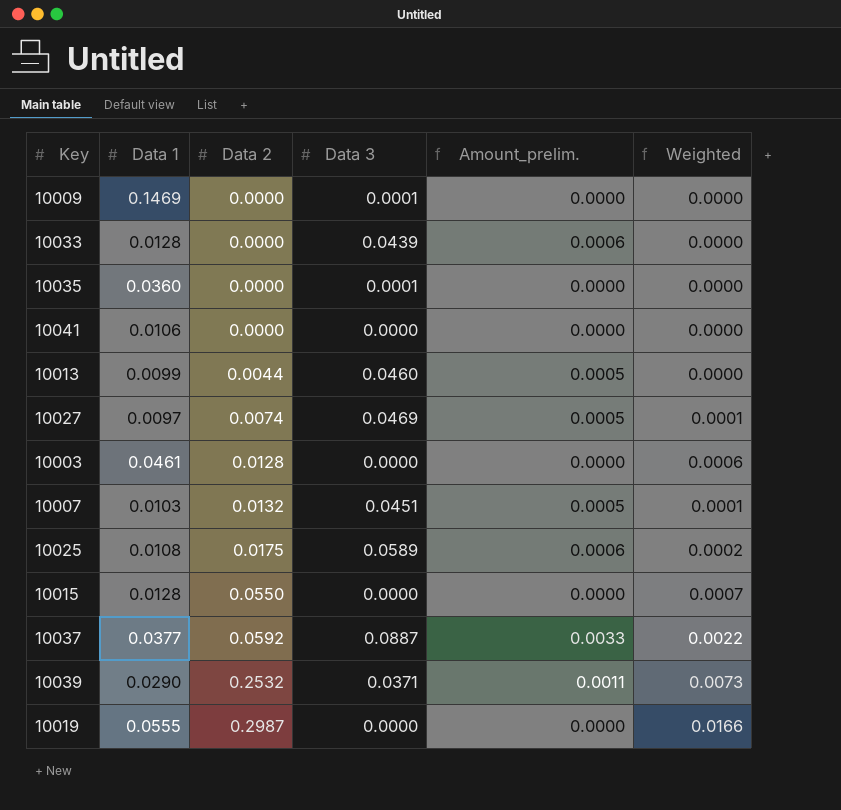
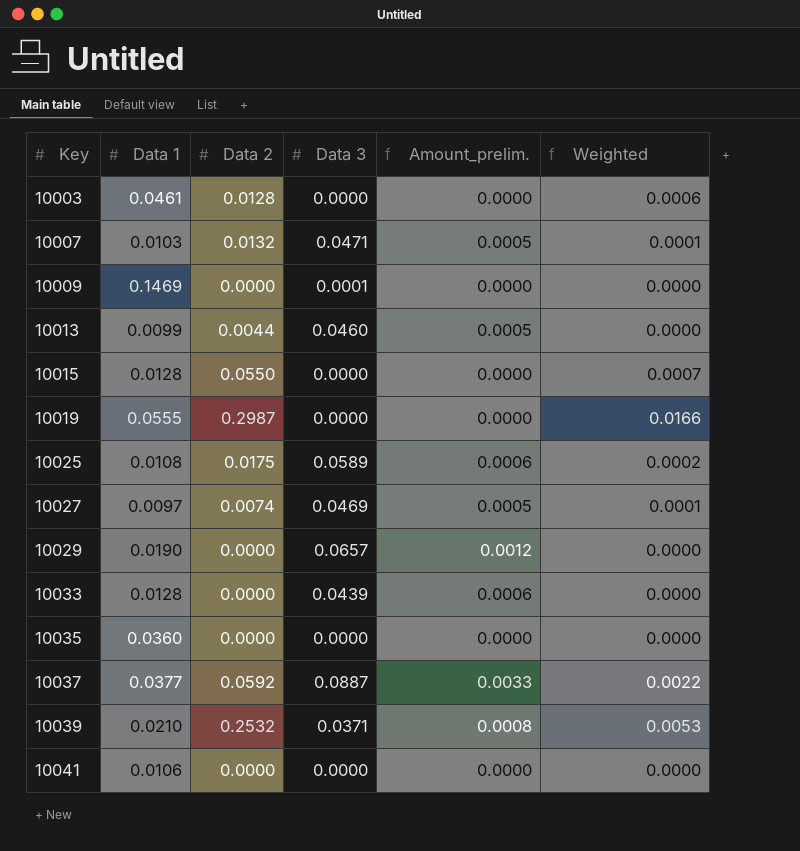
row order: Data 2 ascending -> Key ascending
10007 | Data 3: 0.0451 -> 0.0471
row 10029: none -> 0.0190 | 0.0000 | 0.0657 | 0.0012 | 0.0000
10035 | Data 3: 0.0001 -> 0.0000
10039 | Data 1: 0.0290 -> 0.0210
10039 | Amount_prelim.: 0.0011 -> 0.0008
10039 | Weighted: 0.0073 -> 0.0053

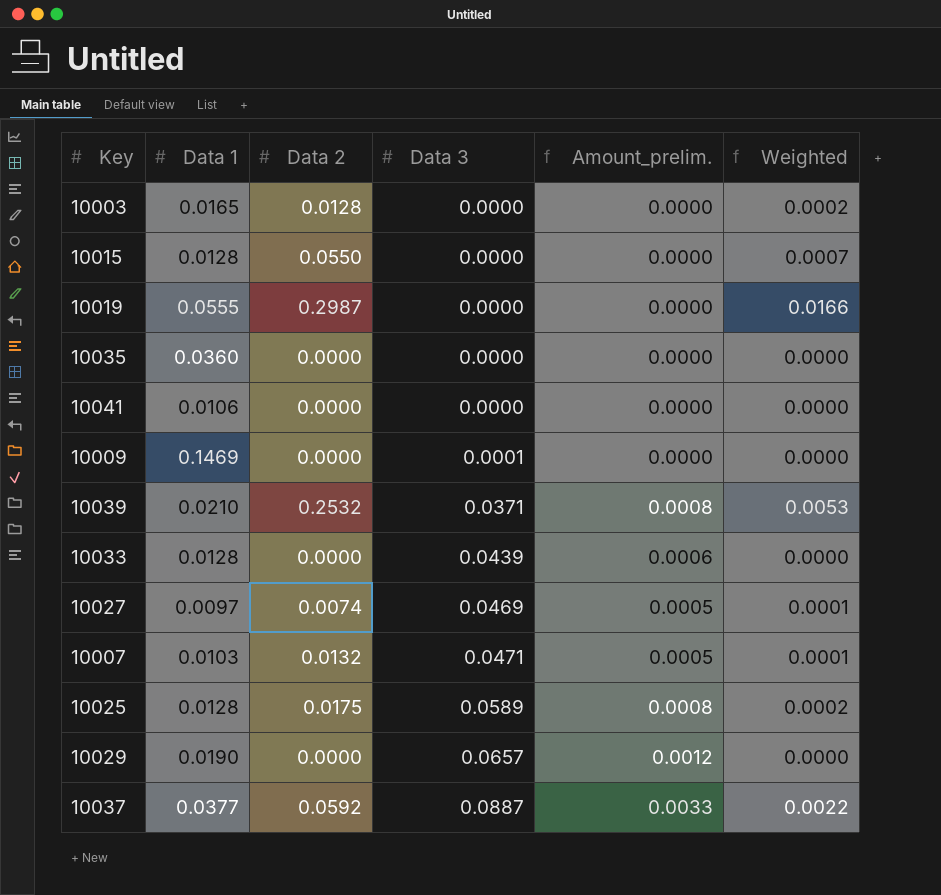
row order: Key ascending -> Data 3 ascending
row 10013: 0.0099 | 0.0044 | 0.0460 | 0.0005 | 0.0000 -> none
10003 | Data 1: 0.0461 -> 0.0165
10003 | Weighted: 0.0006 -> 0.0002
10025 | Data 1: 0.0108 -> 0.0128
10025 | Amount_prelim.: 0.0006 -> 0.0008

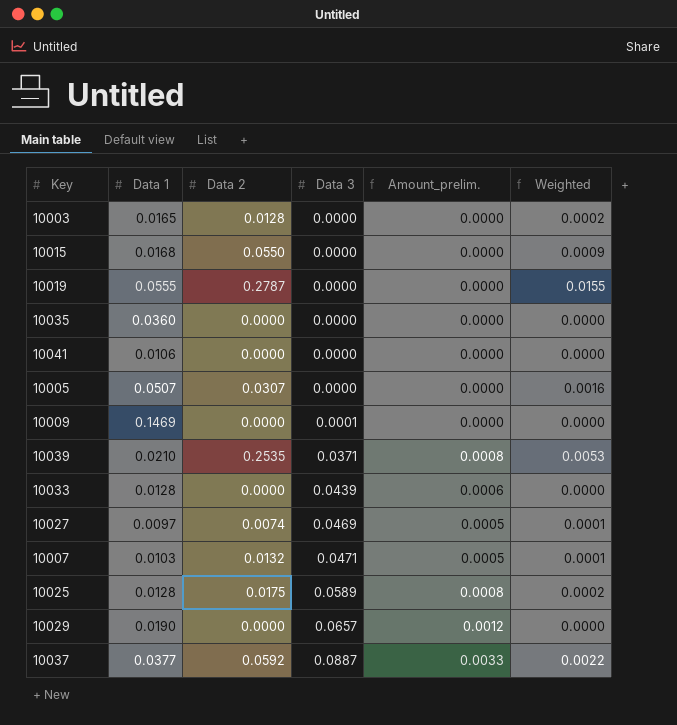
10015 | Data 1: 0.0128 -> 0.0168
10015 | Weighted: 0.0007 -> 0.0009
10019 | Data 2: 0.2987 -> 0.2787
10019 | Weighted: 0.0166 -> 0.0155
row 10005: none -> 0.0507 | 0.0307 | 0.0000 | 0.0000 | 0.0016
10039 | Data 2: 0.2532 -> 0.2535

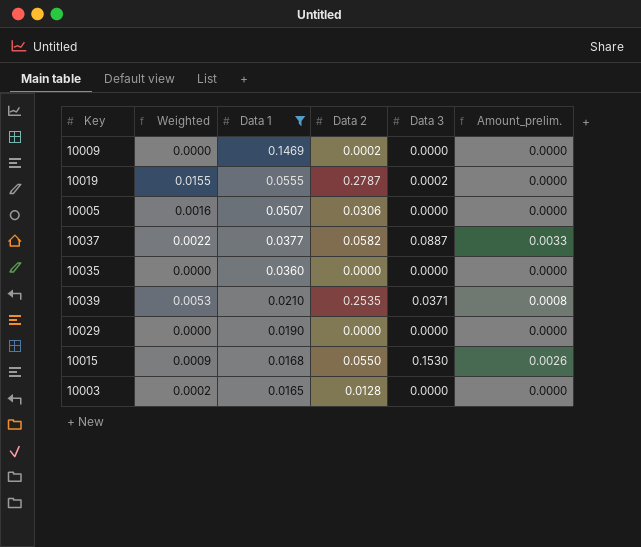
filter: none -> Data 1 >= 0.0165
row order: Data 3 ascending -> Data 1 descending
column Weighted | position: 6 -> 2
10009 | Data 2: 0.0000 -> 0.0002
10009 | Data 3: 0.0001 -> 0.0000
10019 | Data 3: 0.0000 -> 0.0002
10005 | Data 2: 0.0307 -> 0.0306
10037 | Data 2: 0.0592 -> 0.0582
10029 | Data 3: 0.0657 -> 0.0000
10029 | Amount_prelim.: 0.0012 -> 0.0000
10015 | Data 3: 0.0000 -> 0.1530
10015 | Amount_prelim.: 0.0000 -> 0.0026

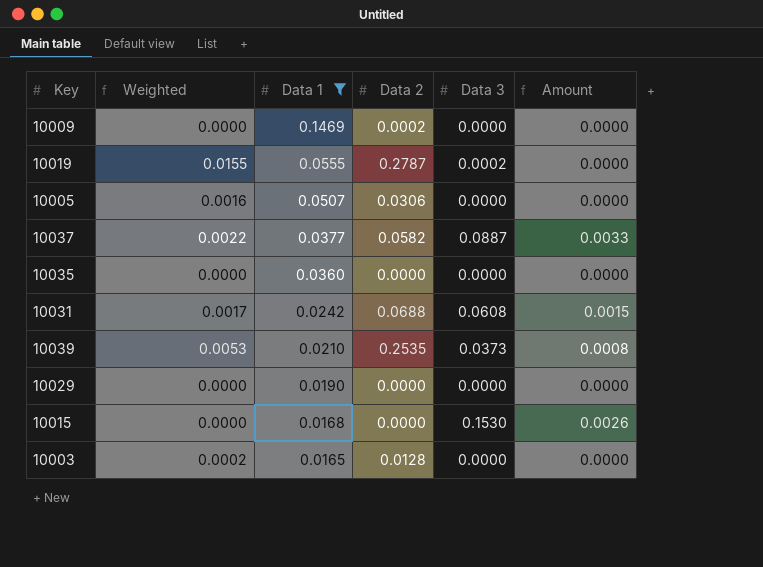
column name: Amount_prelim. -> Amount
row 10031: none -> 0.0017 | 0.0242 | 0.0688 | 0.0608 | 0.0015
10039 | Data 3: 0.0371 -> 0.0373
10015 | Weighted: 0.0009 -> 0.0000
10015 | Data 2: 0.0550 -> 0.0000

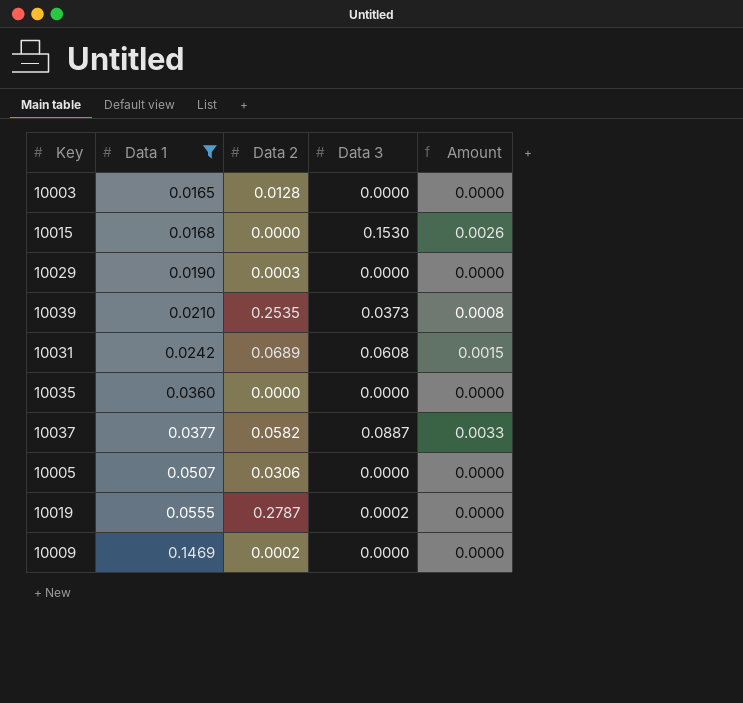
row order: Data 1 descending -> Data 1 ascending
column Weighted | formula: [Data 1] * [Data 2] -> none
10029 | Data 2: 0.0000 -> 0.0003
10031 | Data 2: 0.0688 -> 0.0689

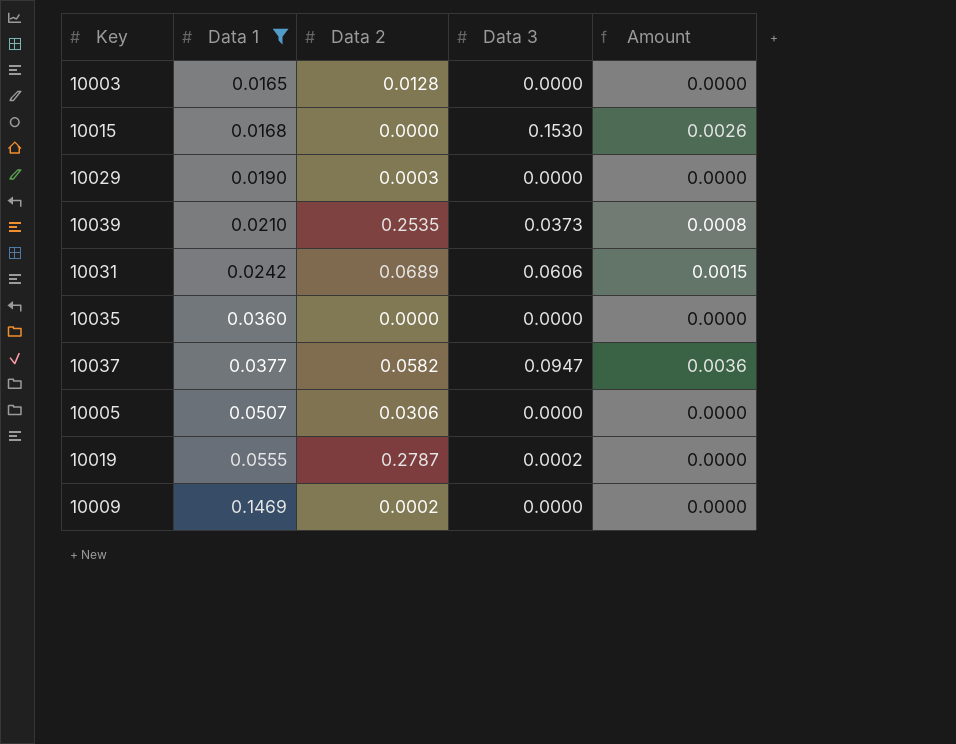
10031 | Data 3: 0.0608 -> 0.0606
10037 | Data 3: 0.0887 -> 0.0947
10037 | Amount: 0.0033 -> 0.0036

